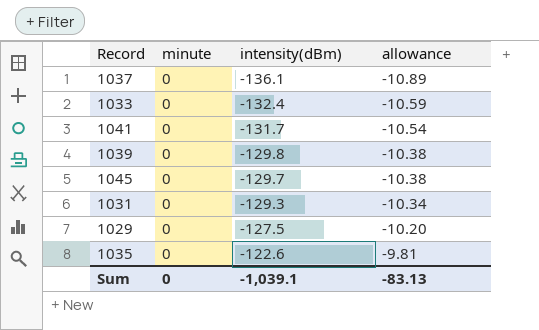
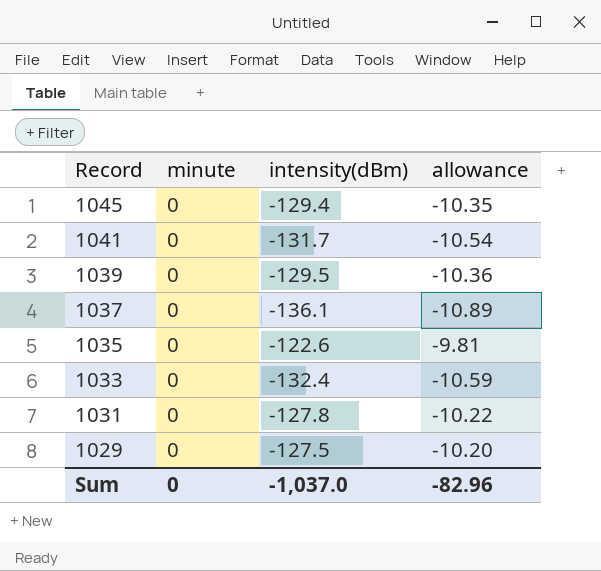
row order: intensity(dBm) ascending -> Record descending
1045 | intensity(dBm): -129.7 -> -129.4
1045 | allowance: -10.38 -> -10.35
1039 | intensity(dBm): -129.8 -> -129.5
1039 | allowance: -10.38 -> -10.36
1031 | intensity(dBm): -129.3 -> -127.8
1031 | allowance: -10.34 -> -10.22
Sum | intensity(dBm): -1,039.1 -> -1,037.0
Sum | allowance: -83.13 -> -82.96

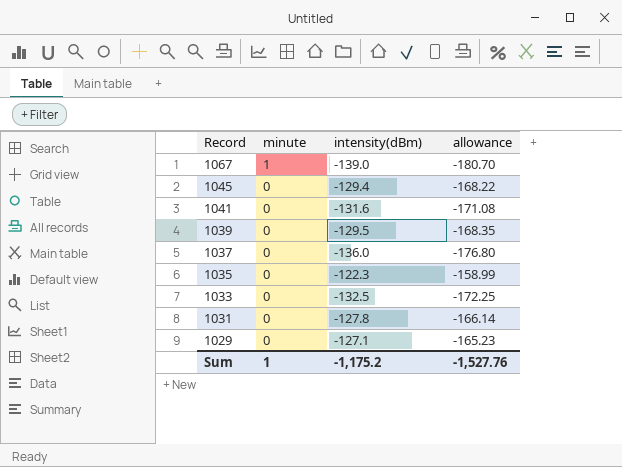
column allowance | formula: [intensity(dBm)] * 0.08 -> [intensity(dBm)] * 1.3
row 1067: none -> 1 | -139.0 | -180.70
1041 | intensity(dBm): -131.7 -> -131.6
1037 | intensity(dBm): -136.1 -> -136.0
1035 | intensity(dBm): -122.6 -> -122.3
1033 | intensity(dBm): -132.4 -> -132.5
1029 | intensity(dBm): -127.5 -> -127.1
Sum | minute: 0 -> 1
Sum | intensity(dBm): -1,037.0 -> -1,175.2
Sum | allowance: -82.96 -> -1,527.76

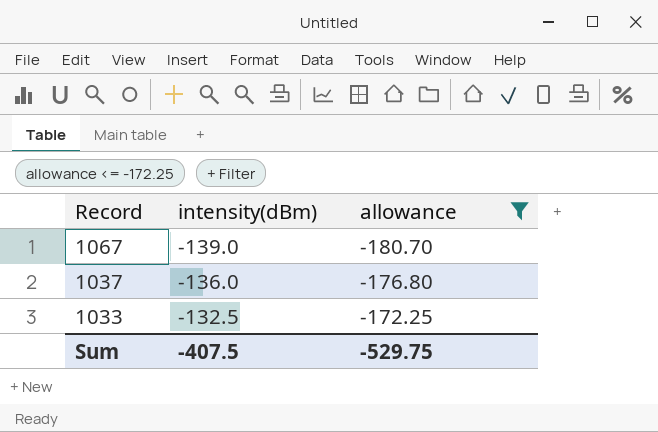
filter: none -> allowance <= -172.25
column minute | position: 2 -> none
Sum | intensity(dBm): -1,175.2 -> -407.5
Sum | allowance: -1,527.76 -> -529.75

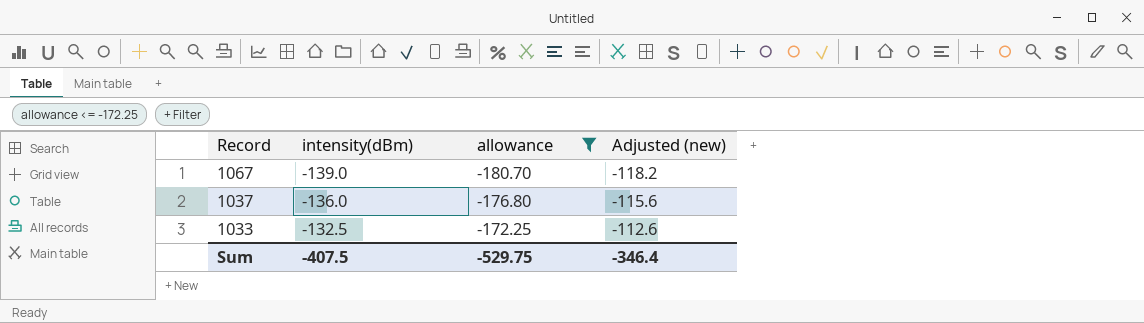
column Adjusted (new) | formula: none -> [intensity(dBm)] * 0.85

